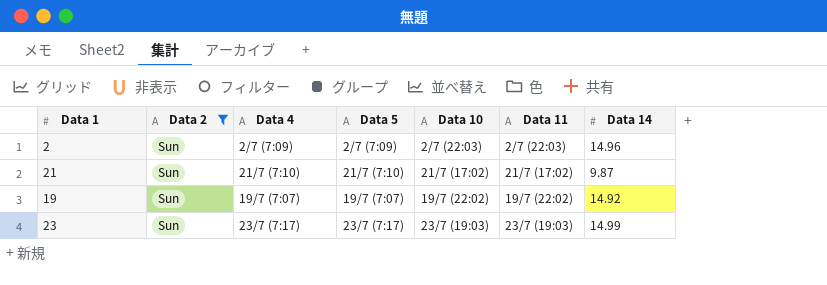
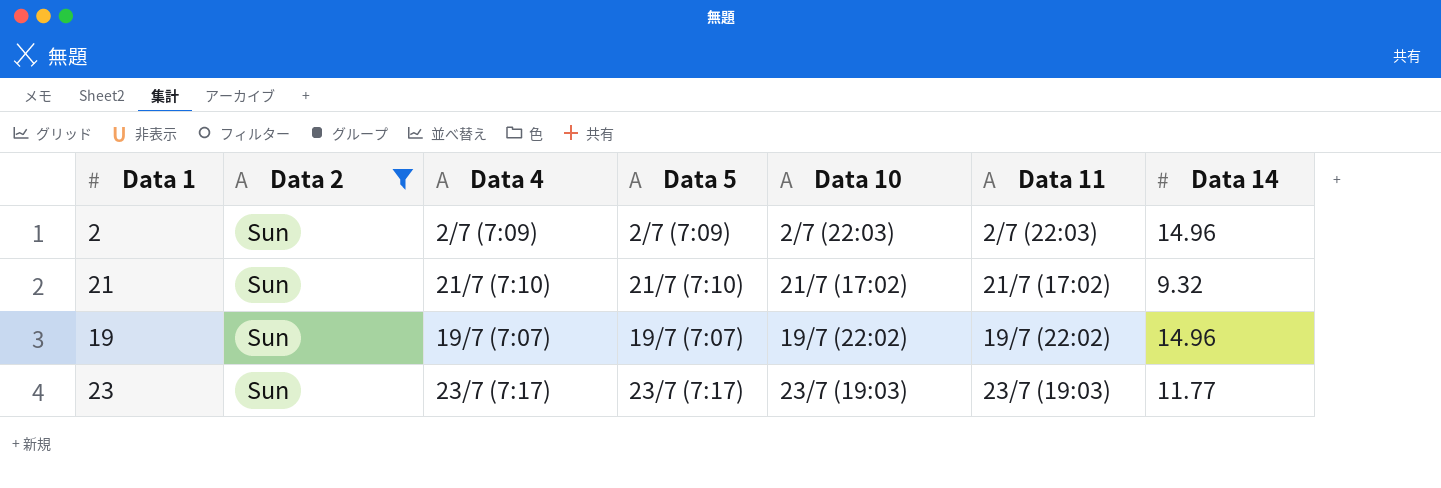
21 | Data 14: 9.87 -> 9.32
19 | Data 14: 14.92 -> 14.96
23 | Data 14: 14.99 -> 11.77

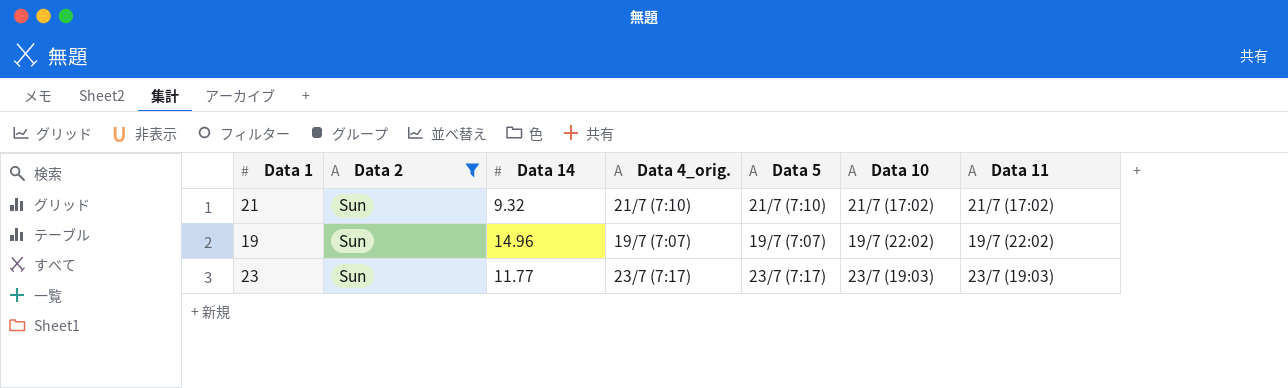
column Data 14 | position: 7 -> 3
column name: Data 4 -> Data 4_orig.
row 2: Sun | 2/7 (7:09) | 2/7 (7:09) | 2/7 (22:03) | 2/7 (22:03) | 14.96 -> none

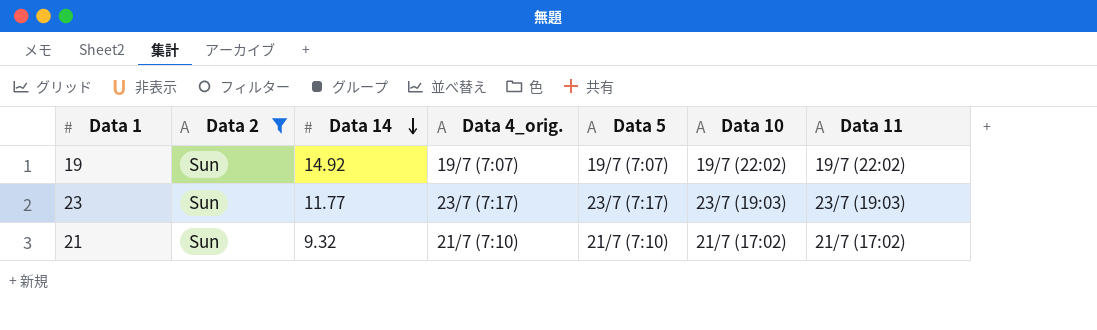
row order: none -> Data 14 descending
19 | Data 14: 14.96 -> 14.92

